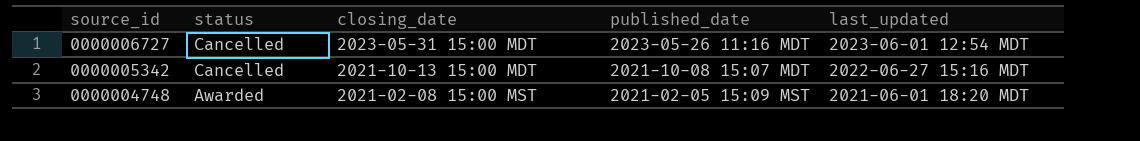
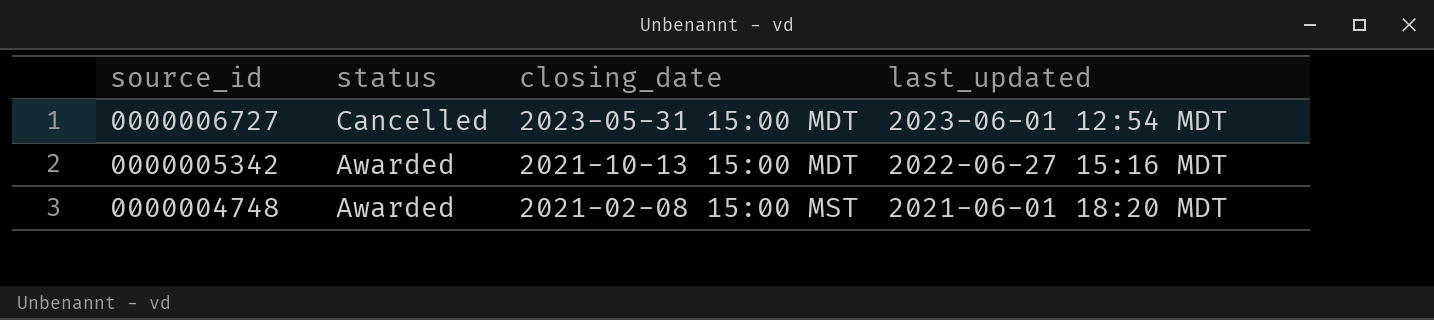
column published_date | position: 4 -> none
0000005342 | status: Cancelled -> Awarded

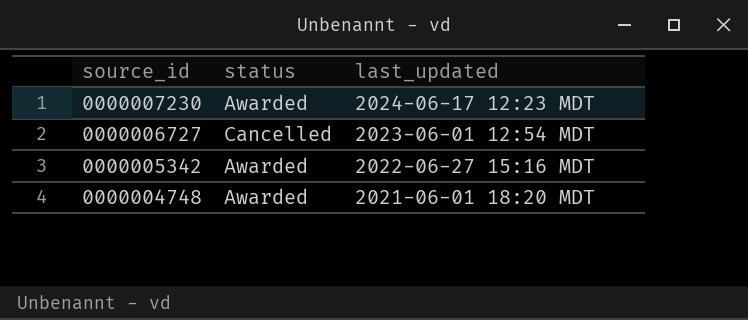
column closing_date | position: 3 -> none
row 0000007230: none -> Awarded | 2024-06-17 12:23 MDT

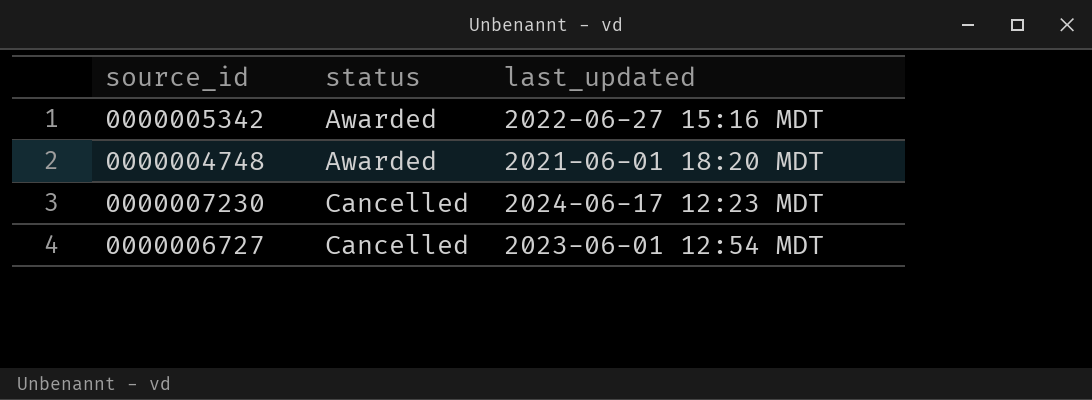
row order: source_id descending -> status ascending
0000007230 | status: Awarded -> Cancelled

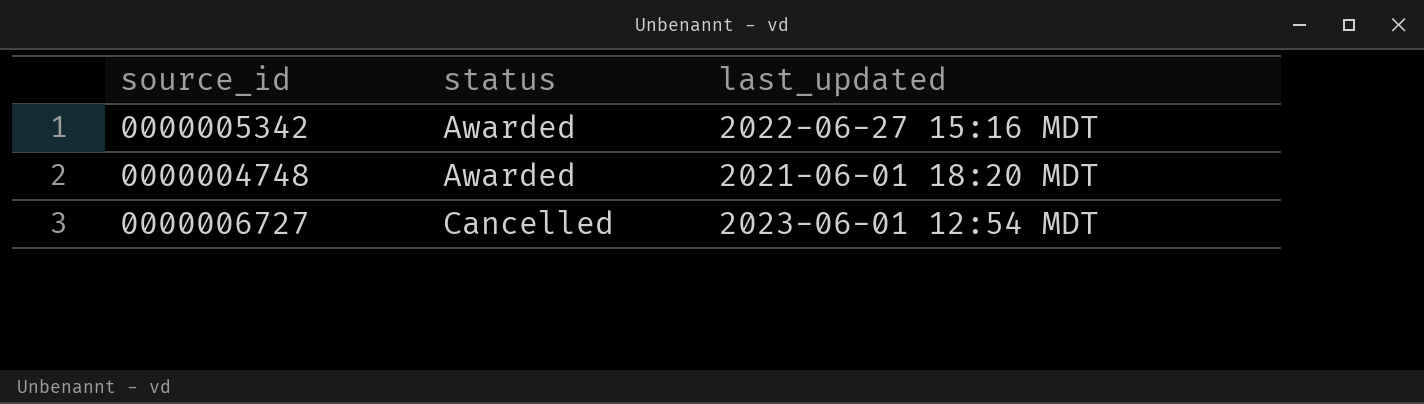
row 0000007230: Cancelled | 2024-06-17 12:23 MDT -> none

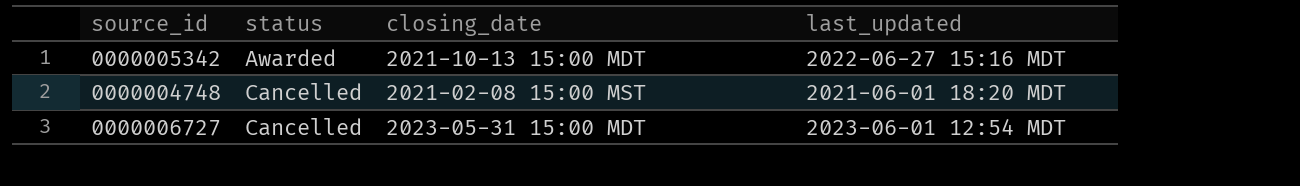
column closing_date | position: none -> 3
0000004748 | status: Awarded -> Cancelled

